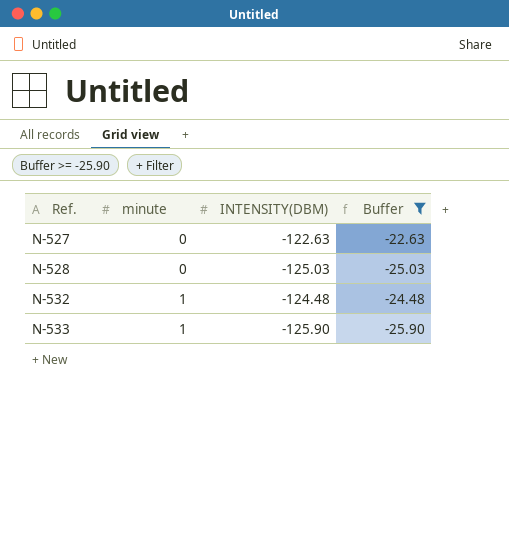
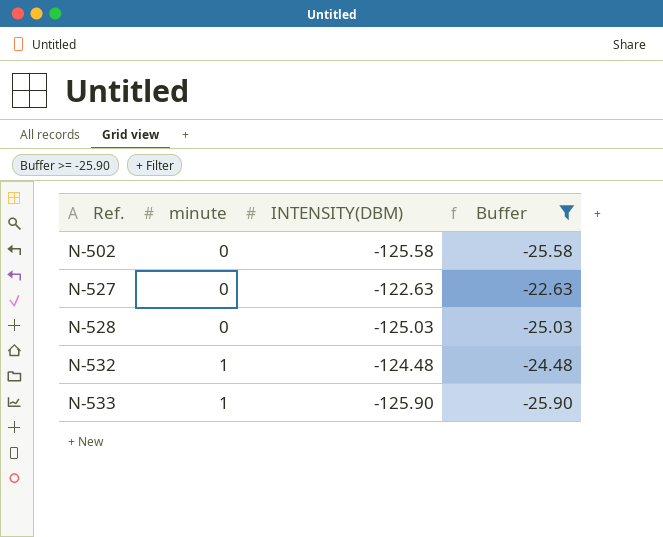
row N-502: none -> 0 | -125.58 | -25.58

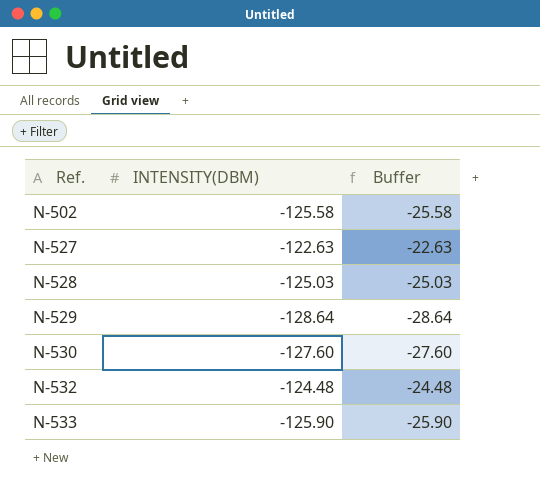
filter: Buffer >= -25.90 -> none
column minute | position: 2 -> none

